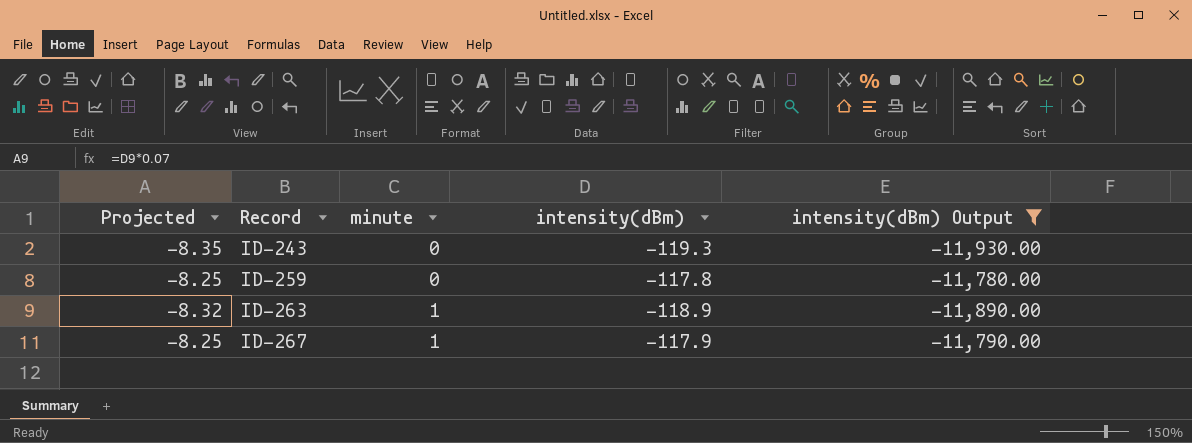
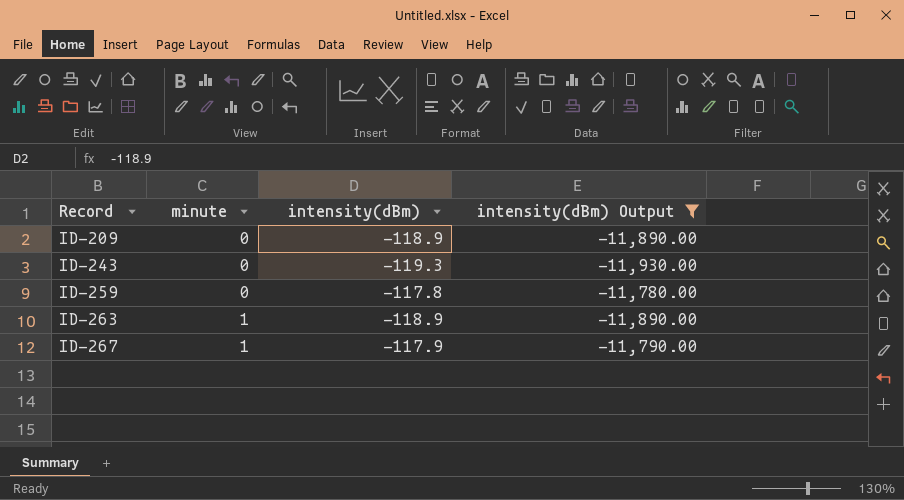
column Projected | formula: [intensity(dBm)] * 0.07 -> none
row ID-209: none -> 0 | -118.9 | -11,890.00

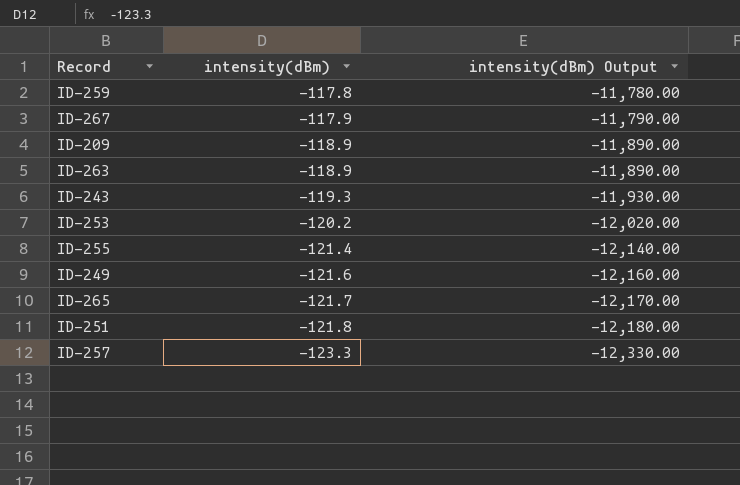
filter: intensity(dBm) Output >= -11,930.00 -> none
row order: Record ascending -> intensity(dBm) descending
column minute | position: 2 -> none

